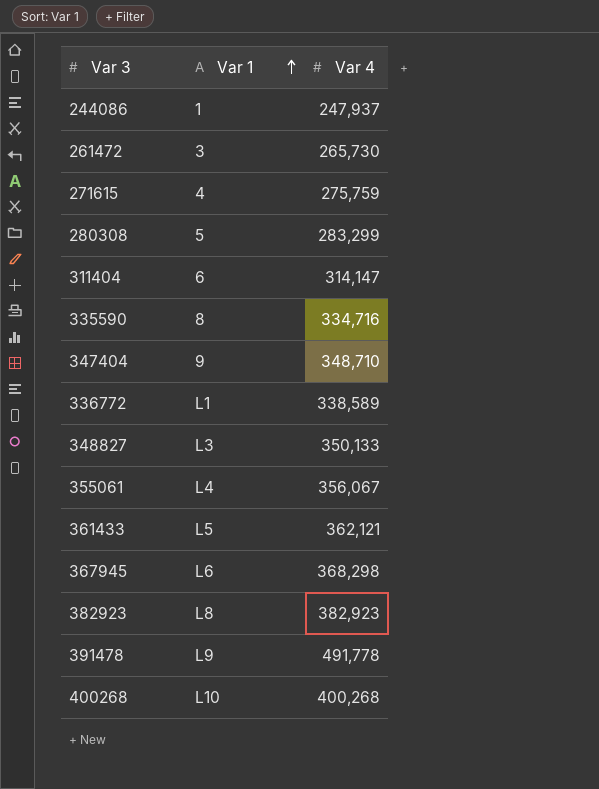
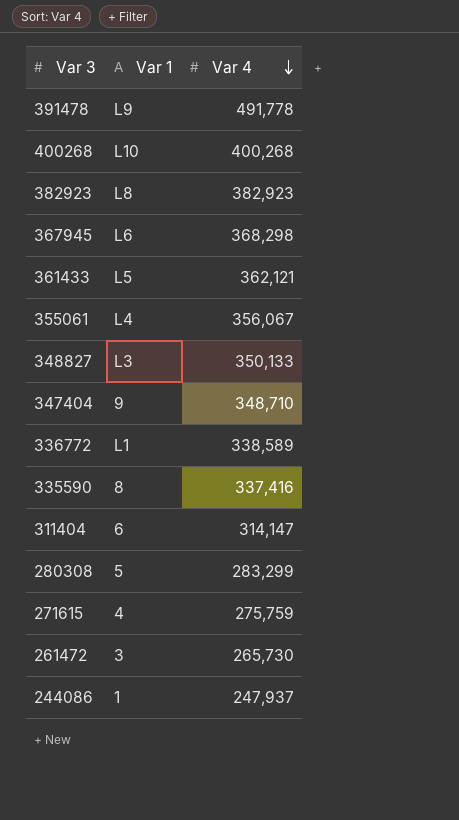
row order: Var 1 ascending -> Var 4 descending
335590 | Var 4: 334,716 -> 337,416

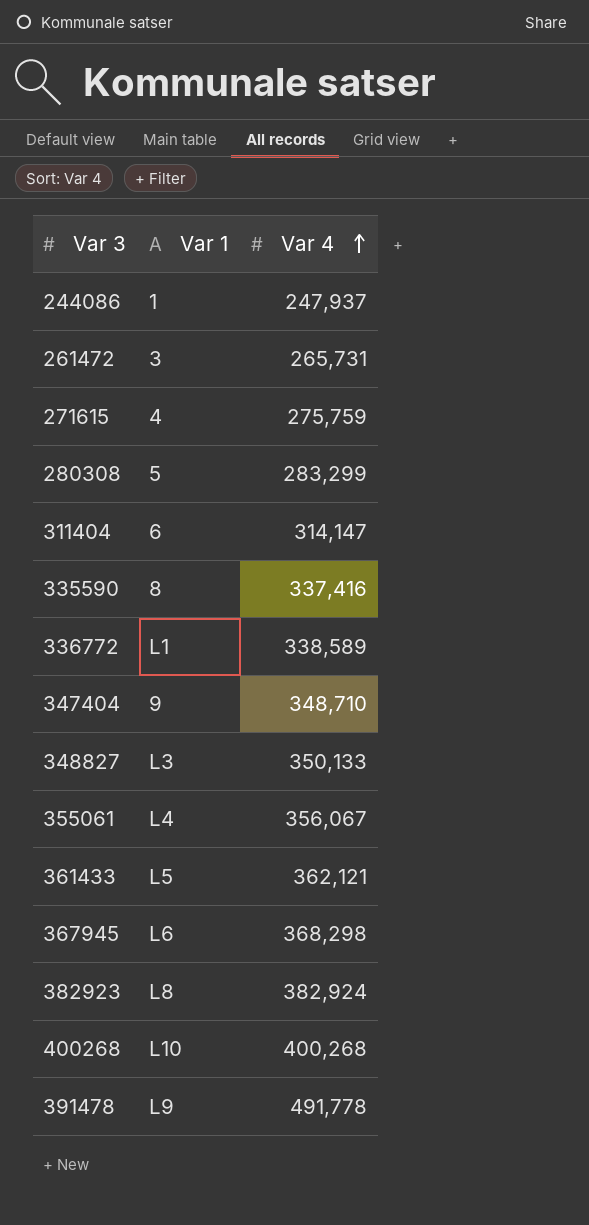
row order: Var 4 descending -> Var 4 ascending
261472 | Var 4: 265,730 -> 265,731
382923 | Var 4: 382,923 -> 382,924

